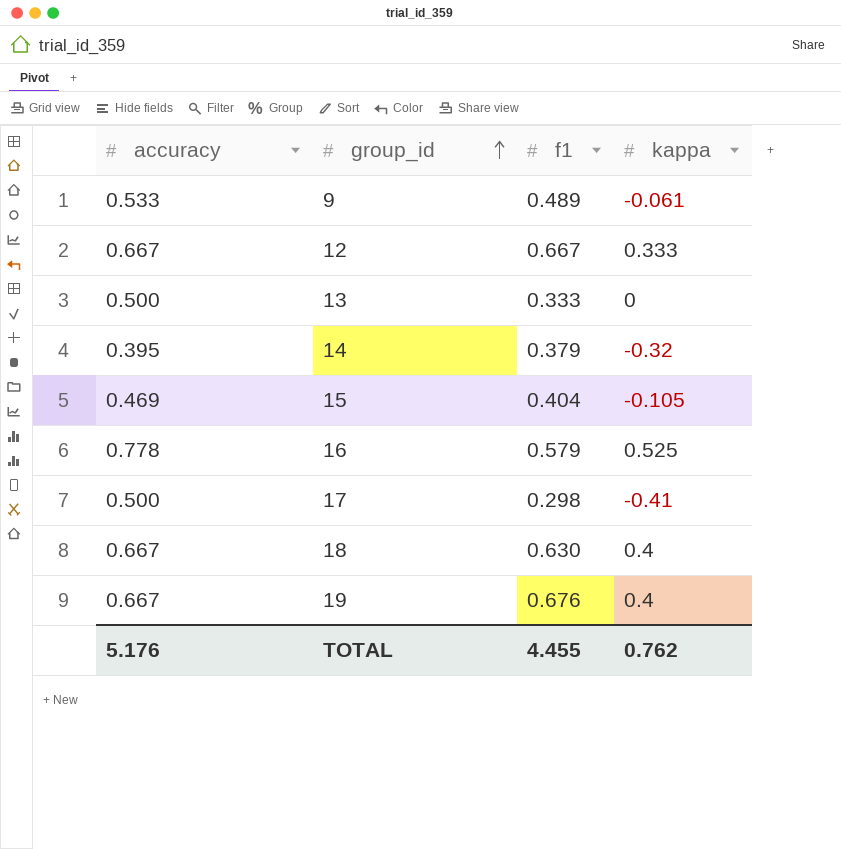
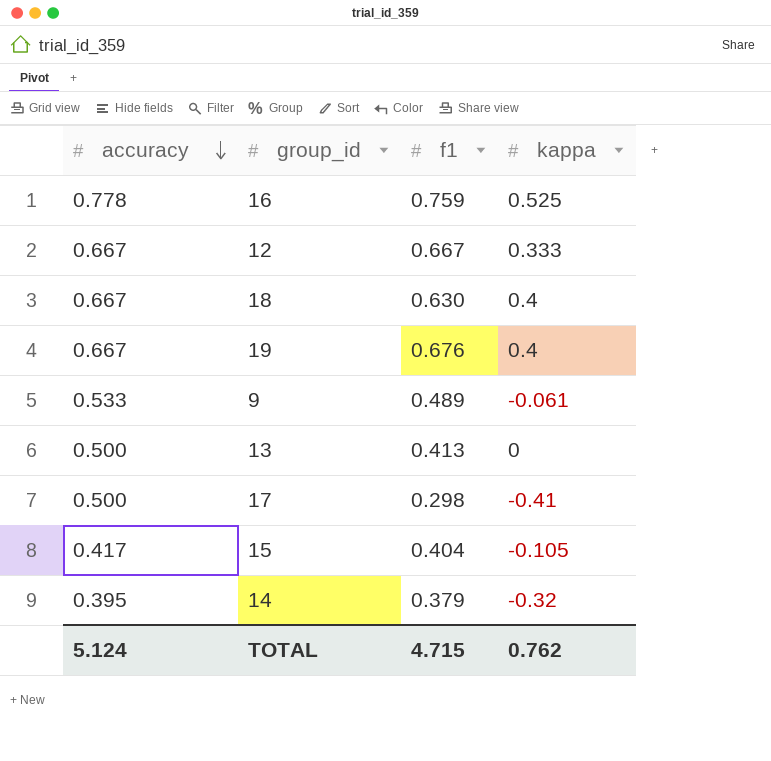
row order: group_id ascending -> accuracy descending
16 | f1: 0.579 -> 0.759
13 | f1: 0.333 -> 0.413
15 | accuracy: 0.469 -> 0.417
TOTAL | accuracy: 5.176 -> 5.124
TOTAL | f1: 4.455 -> 4.715

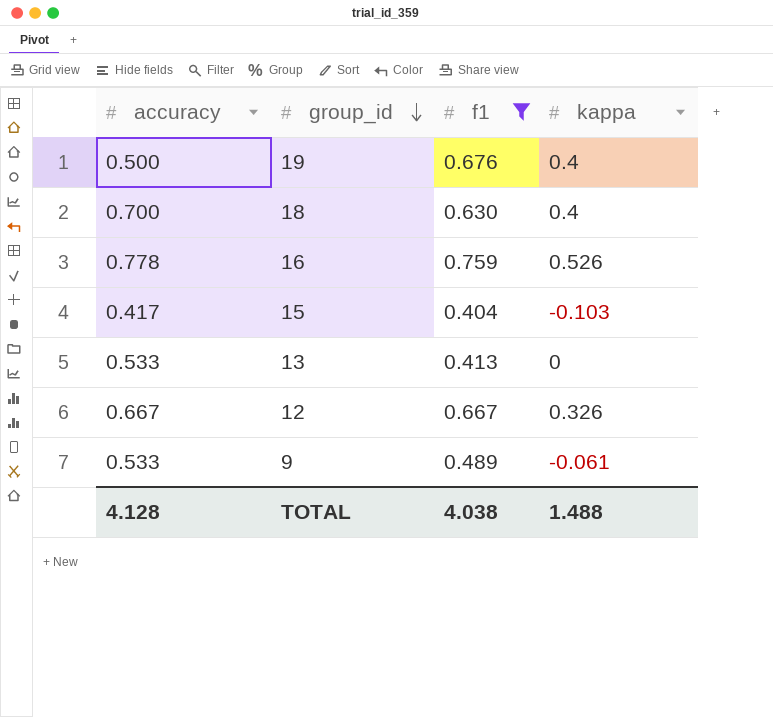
filter: none -> f1 >= 0.404
row order: accuracy descending -> group_id descending
19 | accuracy: 0.667 -> 0.500
18 | accuracy: 0.667 -> 0.700
16 | kappa: 0.525 -> 0.526
15 | kappa: -0.105 -> -0.103
13 | accuracy: 0.500 -> 0.533
12 | kappa: 0.333 -> 0.326
TOTAL | accuracy: 5.124 -> 4.128
TOTAL | f1: 4.715 -> 4.038
TOTAL | kappa: 0.762 -> 1.488

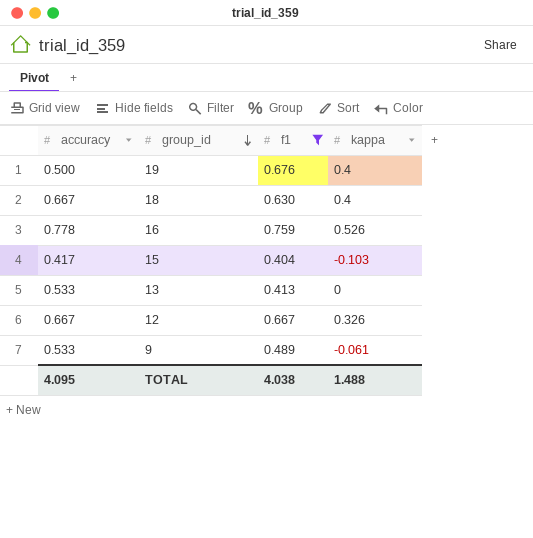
18 | accuracy: 0.700 -> 0.667
TOTAL | accuracy: 4.128 -> 4.095

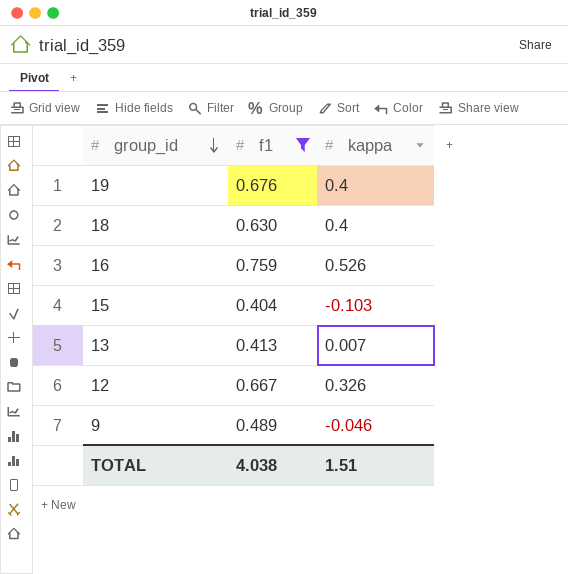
column accuracy | position: 1 -> none
13 | kappa: 0 -> 0.007
9 | kappa: -0.061 -> -0.046
TOTAL | kappa: 1.488 -> 1.51

